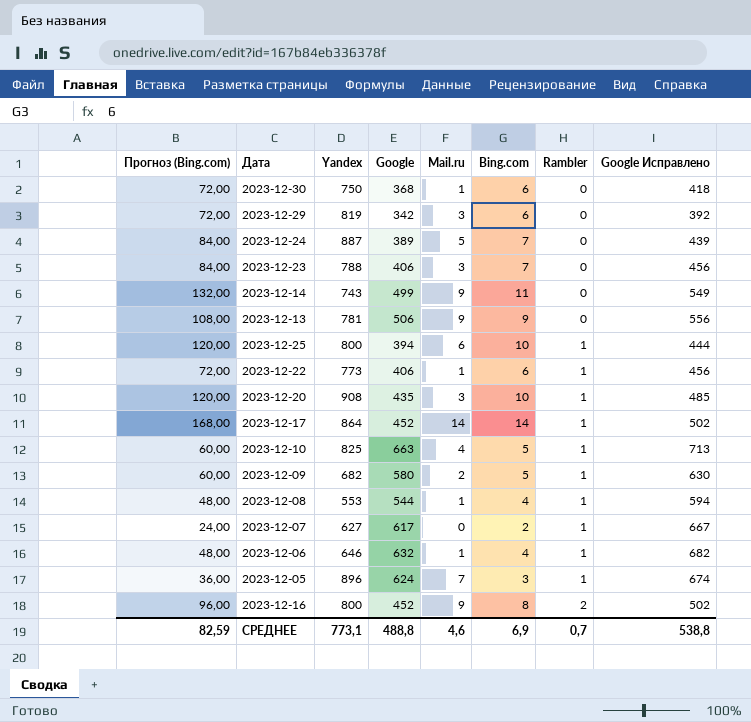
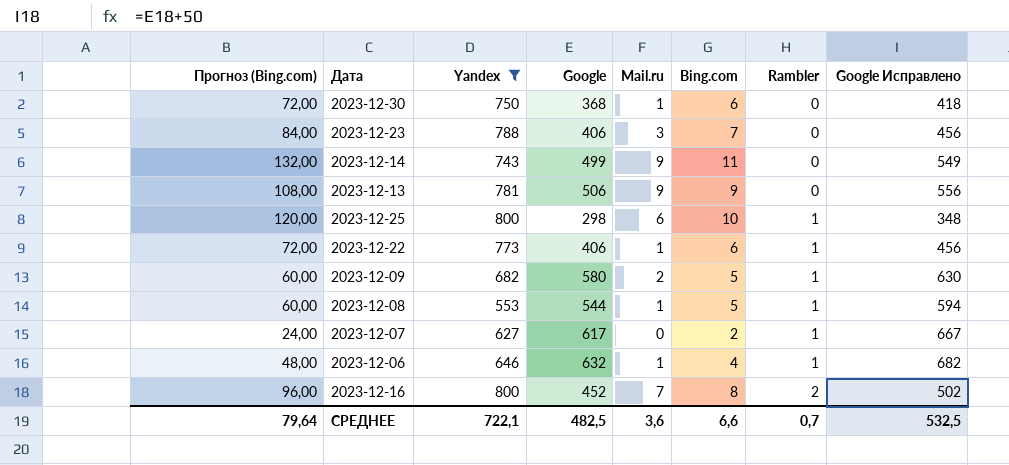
filter: none -> Yandex <= 800
2023-12-25 | Google: 394 -> 298
2023-12-25 | Google Исправлено: 444 -> 348
2023-12-08 | Прогноз (Bing.com): 48,00 -> 60,00
2023-12-08 | Bing.com: 4 -> 5
2023-12-16 | Mail.ru: 9 -> 7
СРЕДНЕЕ | Прогноз (Bing.com): 82,59 -> 79,64
СРЕДНЕЕ | Yandex: 773,1 -> 722,1
СРЕДНЕЕ | Google: 488,8 -> 482,5
СРЕДНЕЕ | Mail.ru: 4,6 -> 3,6
СРЕДНЕЕ | Bing.com: 6,9 -> 6,6
СРЕДНЕЕ | Google Исправлено: 538,8 -> 532,5

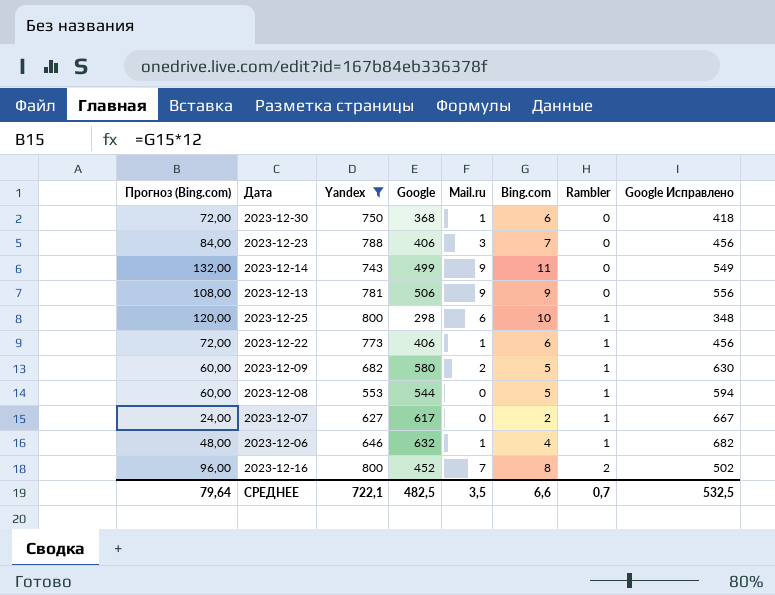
2023-12-08 | Mail.ru: 1 -> 0
СРЕДНЕЕ | Mail.ru: 3,6 -> 3,5

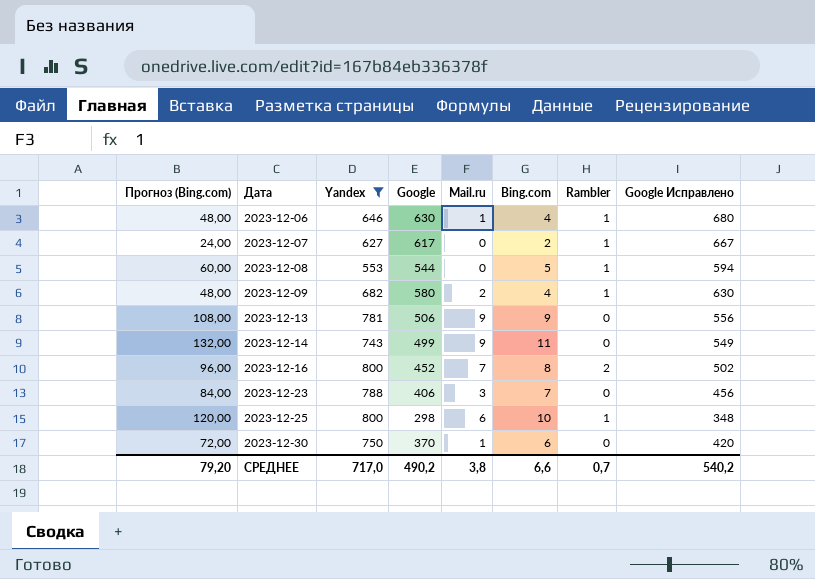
row order: Rambler ascending -> Дата ascending
row 2023-12-22: 72,00 | 773 | 406 | 1 | 6 | 1 | 456 -> none
2023-12-06 | Google: 632 -> 630
2023-12-06 | Google Исправлено: 682 -> 680
2023-12-09 | Прогноз (Bing.com): 60,00 -> 48,00
2023-12-09 | Bing.com: 5 -> 4
2023-12-30 | Google: 368 -> 370
2023-12-30 | Google Исправлено: 418 -> 420
СРЕДНЕЕ | Прогноз (Bing.com): 79,64 -> 79,20
СРЕДНЕЕ | Yandex: 722,1 -> 717,0
СРЕДНЕЕ | Google: 482,5 -> 490,2
СРЕДНЕЕ | Mail.ru: 3,5 -> 3,8
СРЕДНЕЕ | Google Исправлено: 532,5 -> 540,2

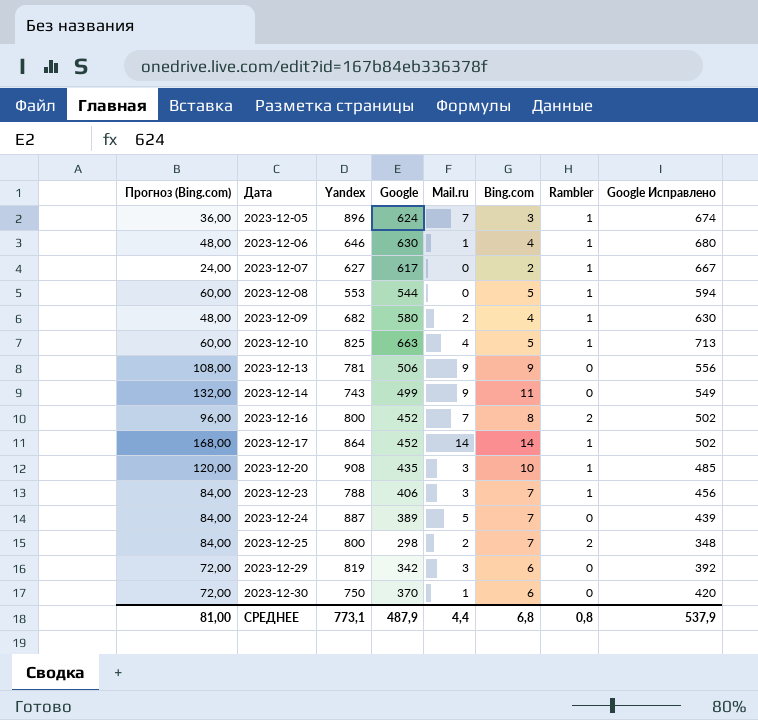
filter: Yandex <= 800 -> none
2023-12-23 | Rambler: 0 -> 1
2023-12-25 | Прогноз (Bing.com): 120,00 -> 84,00
2023-12-25 | Mail.ru: 6 -> 2
2023-12-25 | Bing.com: 10 -> 7
2023-12-25 | Rambler: 1 -> 2
СРЕДНЕЕ | Прогноз (Bing.com): 79,20 -> 81,00
СРЕДНЕЕ | Yandex: 717,0 -> 773,1
СРЕДНЕЕ | Google: 490,2 -> 487,9
СРЕДНЕЕ | Mail.ru: 3,8 -> 4,4
СРЕДНЕЕ | Bing.com: 6,6 -> 6,8
СРЕДНЕЕ | Rambler: 0,7 -> 0,8
СРЕДНЕЕ | Google Исправлено: 540,2 -> 537,9

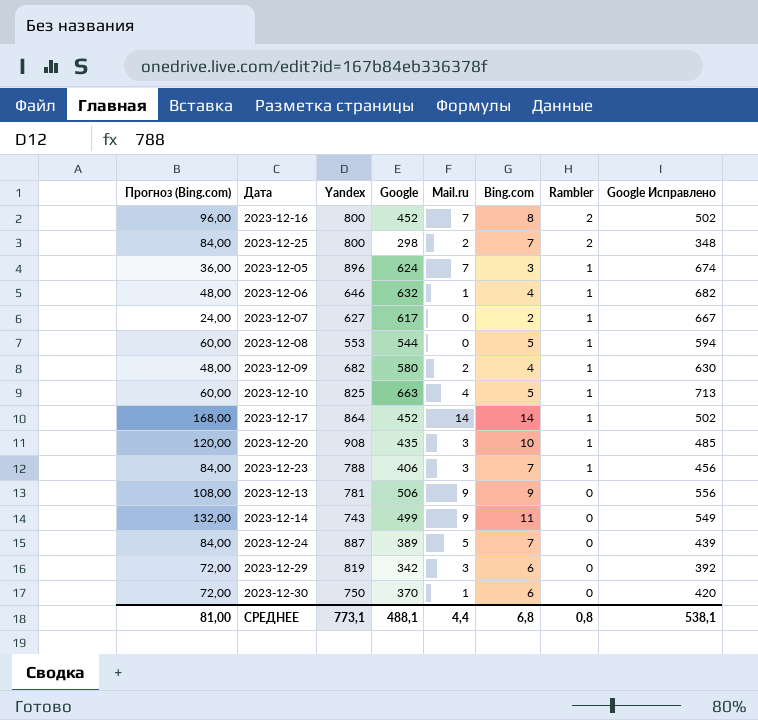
row order: Дата ascending -> Rambler descending
2023-12-06 | Google: 630 -> 632
2023-12-06 | Google Исправлено: 680 -> 682
СРЕДНЕЕ | Google: 487,9 -> 488,1
СРЕДНЕЕ | Google Исправлено: 537,9 -> 538,1

